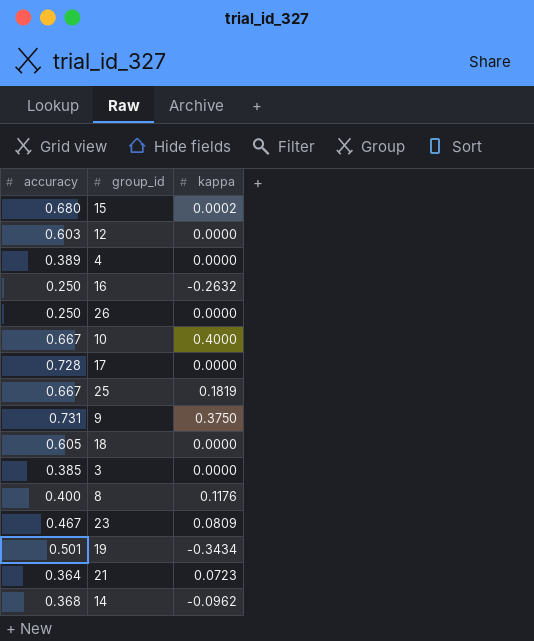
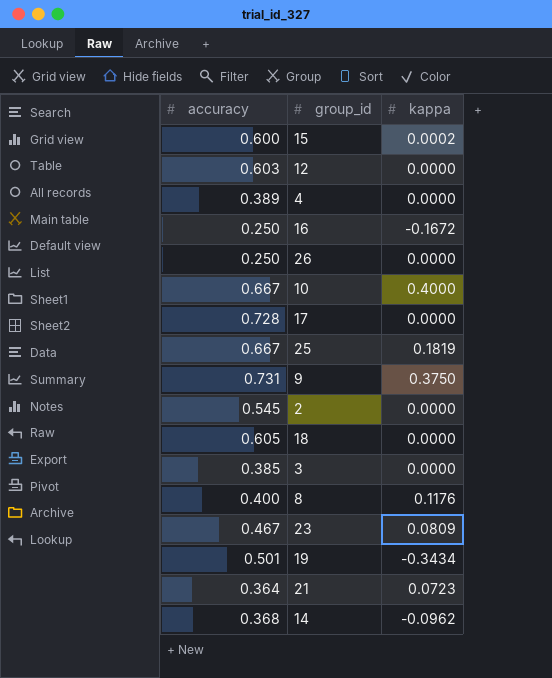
15 | accuracy: 0.680 -> 0.600
16 | kappa: -0.2632 -> -0.1672
row 2: none -> 0.545 | 0.0000

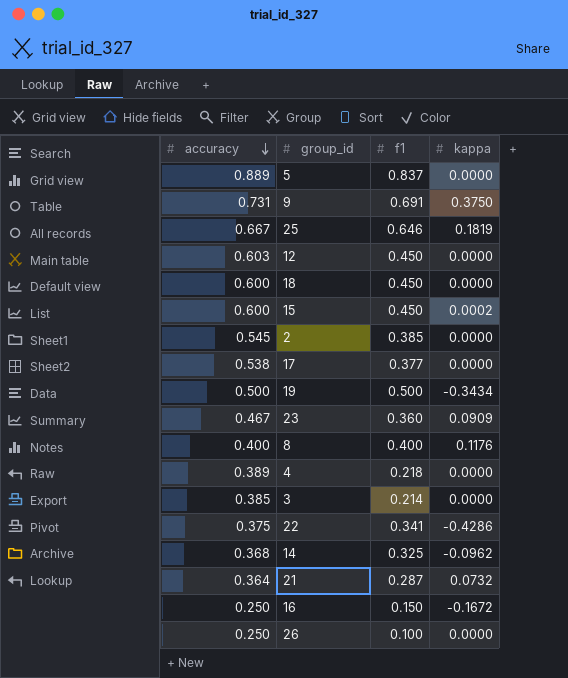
row order: none -> accuracy descending
column f1 | position: none -> 3
row 10: 0.667 | 0.4000 -> none
row 5: none -> 0.889 | 0.837 | 0.0000
18 | accuracy: 0.605 -> 0.600
17 | accuracy: 0.728 -> 0.538
19 | accuracy: 0.501 -> 0.500
23 | kappa: 0.0809 -> 0.0909
row 22: none -> 0.375 | 0.341 | -0.4286
21 | kappa: 0.0723 -> 0.0732

